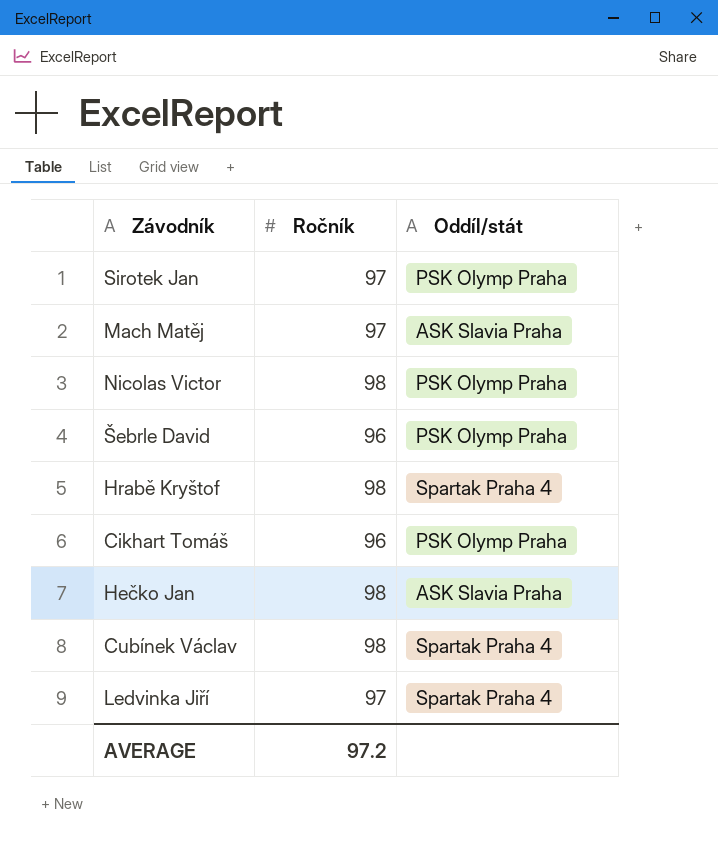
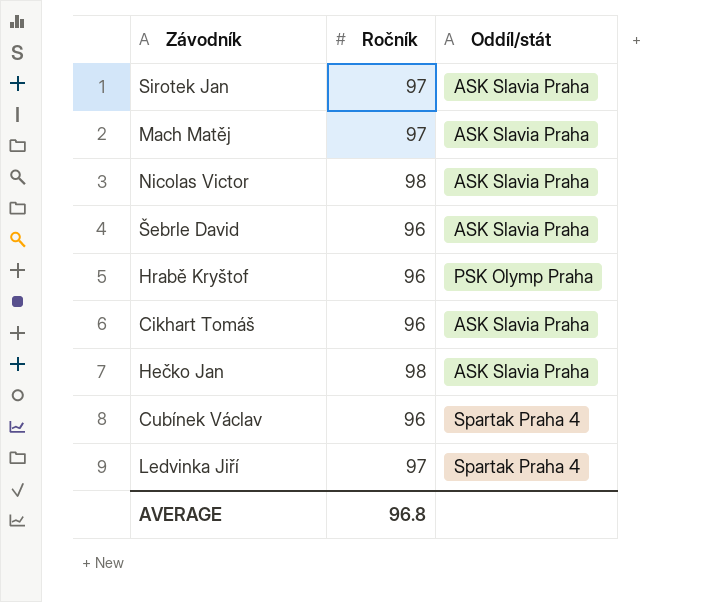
Sirotek Jan | Oddíl/stát: PSK Olymp Praha -> ASK Slavia Praha
Nicolas Victor | Oddíl/stát: PSK Olymp Praha -> ASK Slavia Praha
Šebrle David | Oddíl/stát: PSK Olymp Praha -> ASK Slavia Praha
Hrabě Kryštof | Ročník: 98 -> 96
Hrabě Kryštof | Oddíl/stát: Spartak Praha 4 -> PSK Olymp Praha
Cikhart Tomáš | Oddíl/stát: PSK Olymp Praha -> ASK Slavia Praha
Cubínek Václav | Ročník: 98 -> 96
AVERAGE | Ročník: 97.2 -> 96.8

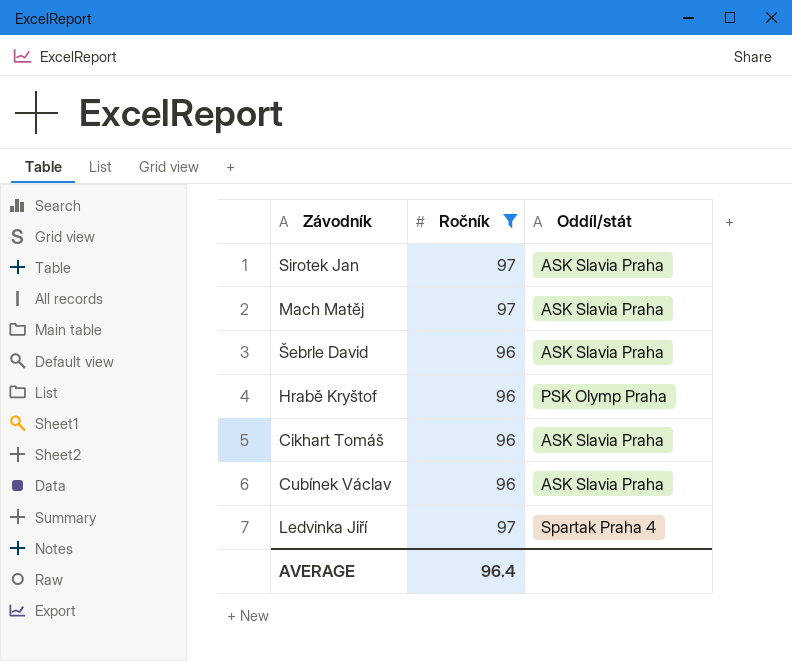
filter: none -> Ročník != 98
Cubínek Václav | Oddíl/stát: Spartak Praha 4 -> ASK Slavia Praha
AVERAGE | Ročník: 96.8 -> 96.4

